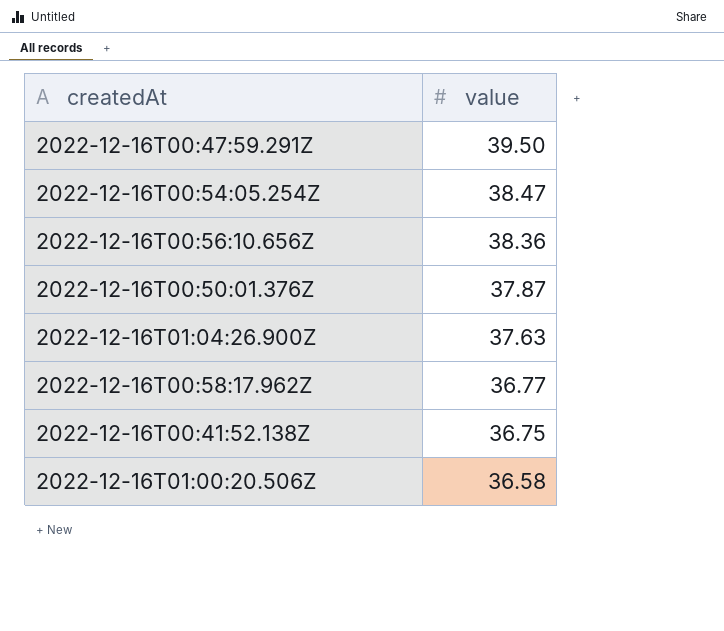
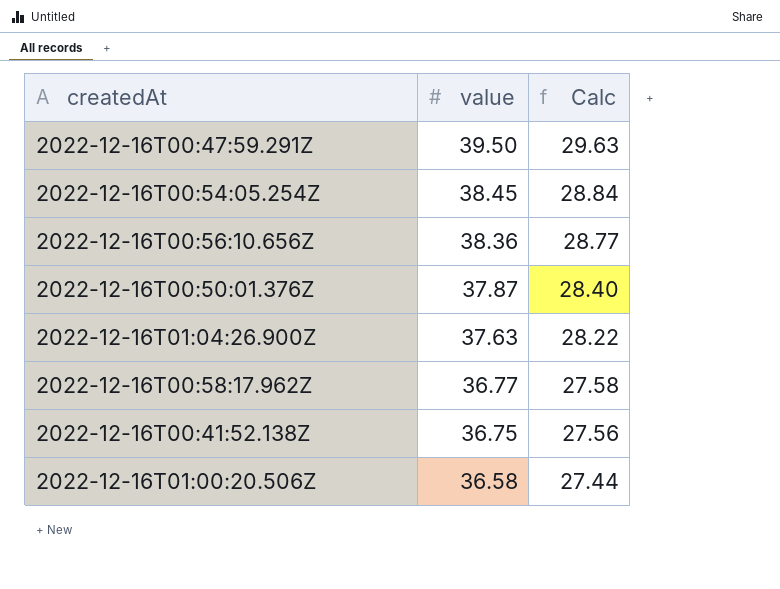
column Calc | formula: none -> [value] * 0.75
2022-12-16T00:54:05.254Z | value: 38.47 -> 38.45

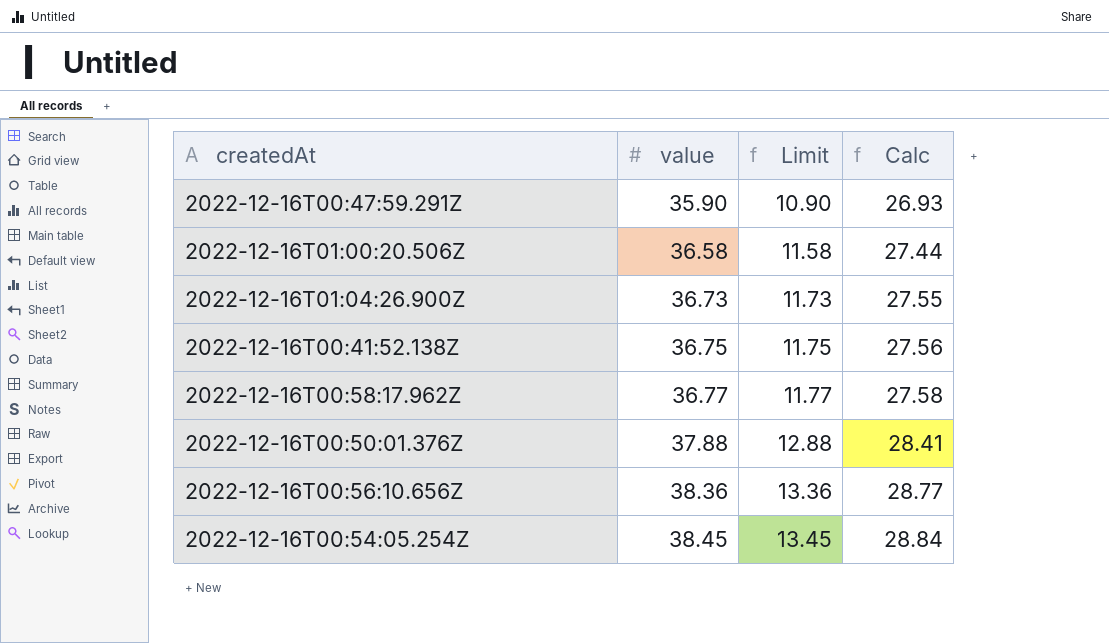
row order: value descending -> value ascending
column Limit | formula: none -> [value] - 25
2022-12-16T00:47:59.291Z | value: 39.50 -> 35.90
2022-12-16T00:47:59.291Z | Calc: 29.63 -> 26.93
2022-12-16T01:04:26.900Z | value: 37.63 -> 36.73
2022-12-16T01:04:26.900Z | Calc: 28.22 -> 27.55
2022-12-16T00:50:01.376Z | value: 37.87 -> 37.88
2022-12-16T00:50:01.376Z | Calc: 28.40 -> 28.41

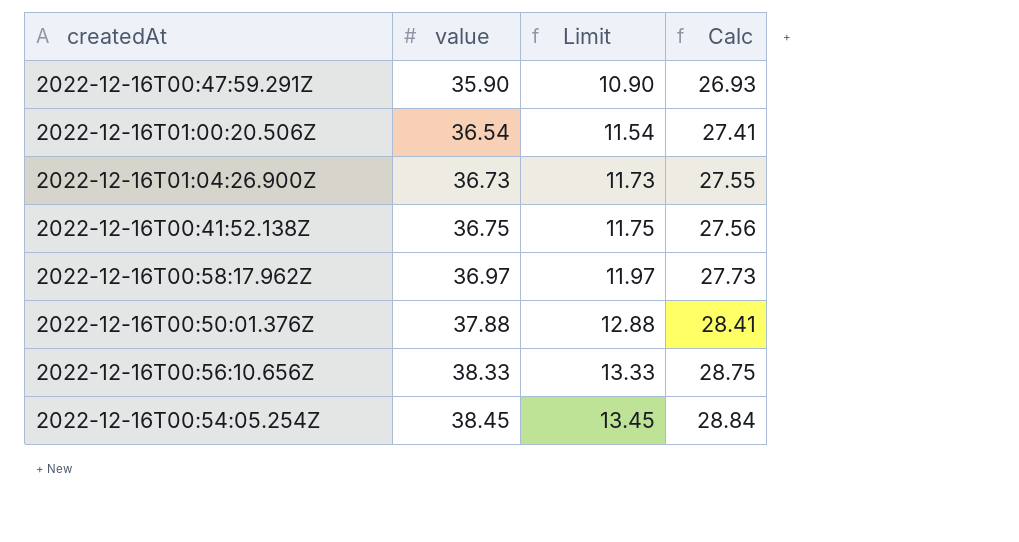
2022-12-16T01:00:20.506Z | value: 36.58 -> 36.54
2022-12-16T01:00:20.506Z | Limit: 11.58 -> 11.54
2022-12-16T01:00:20.506Z | Calc: 27.44 -> 27.41
2022-12-16T00:58:17.962Z | value: 36.77 -> 36.97
2022-12-16T00:58:17.962Z | Limit: 11.77 -> 11.97
2022-12-16T00:58:17.962Z | Calc: 27.58 -> 27.73
2022-12-16T00:56:10.656Z | value: 38.36 -> 38.33
2022-12-16T00:56:10.656Z | Limit: 13.36 -> 13.33
2022-12-16T00:56:10.656Z | Calc: 28.77 -> 28.75

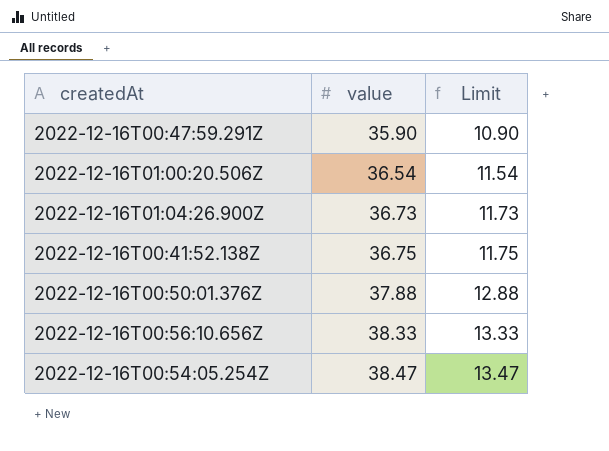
column Calc | formula: [value] * 0.75 -> none
row 2022-12-16T00:58:17.962Z: 36.97 | 11.97 | 27.73 -> none
2022-12-16T00:54:05.254Z | value: 38.45 -> 38.47
2022-12-16T00:54:05.254Z | Limit: 13.45 -> 13.47

